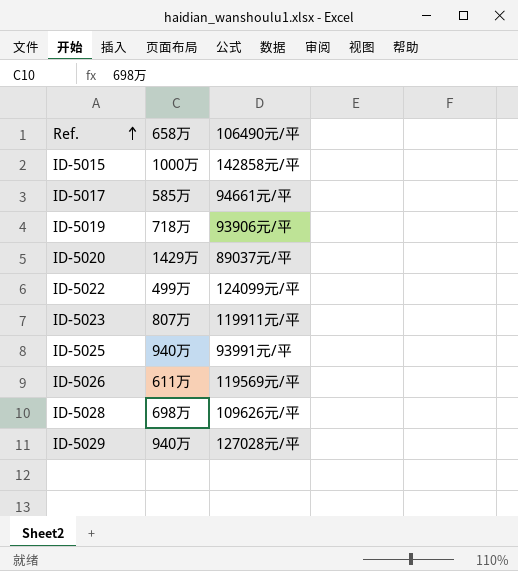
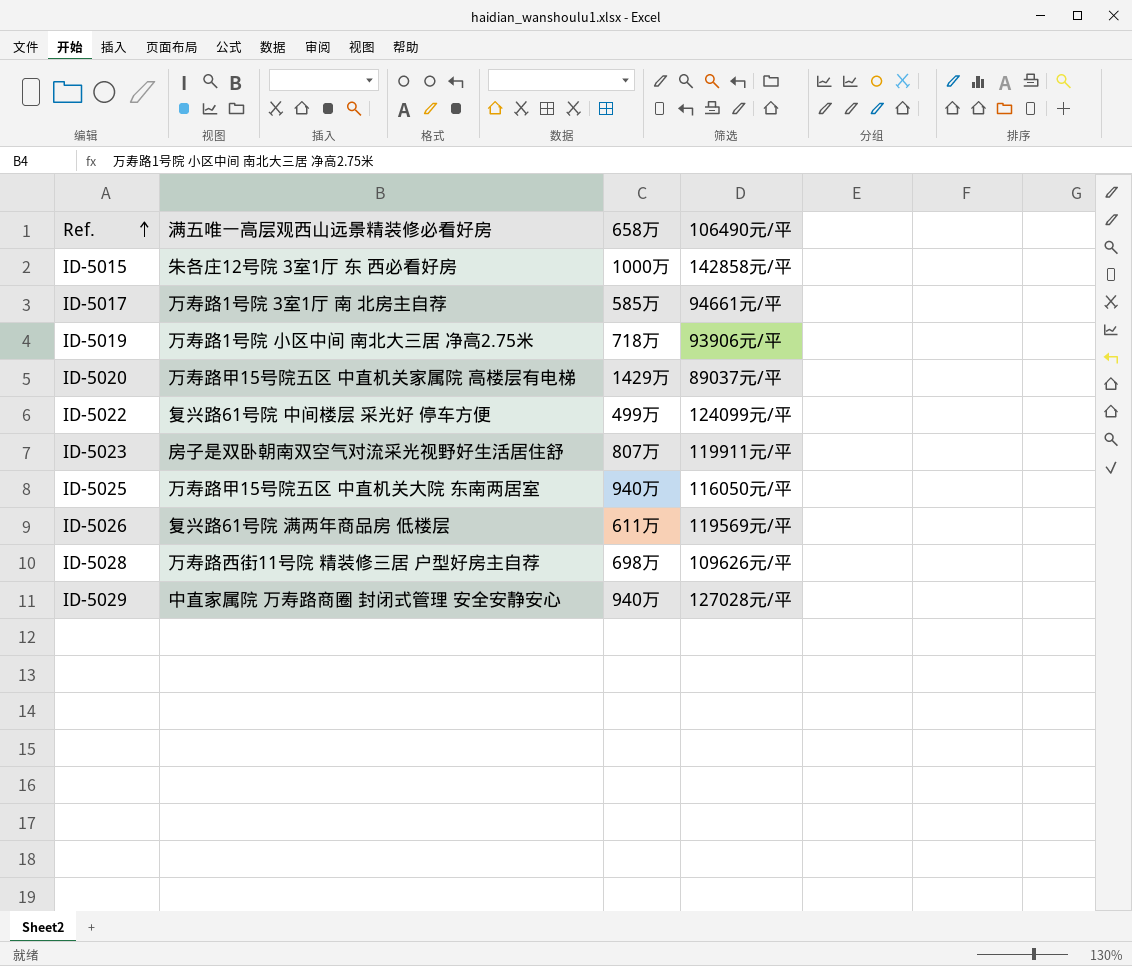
column 满五唯一高层观西山远景精装修必看好房 | position: none -> 2
ID-5025 | 106490元/平: 93991元/平 -> 116050元/平

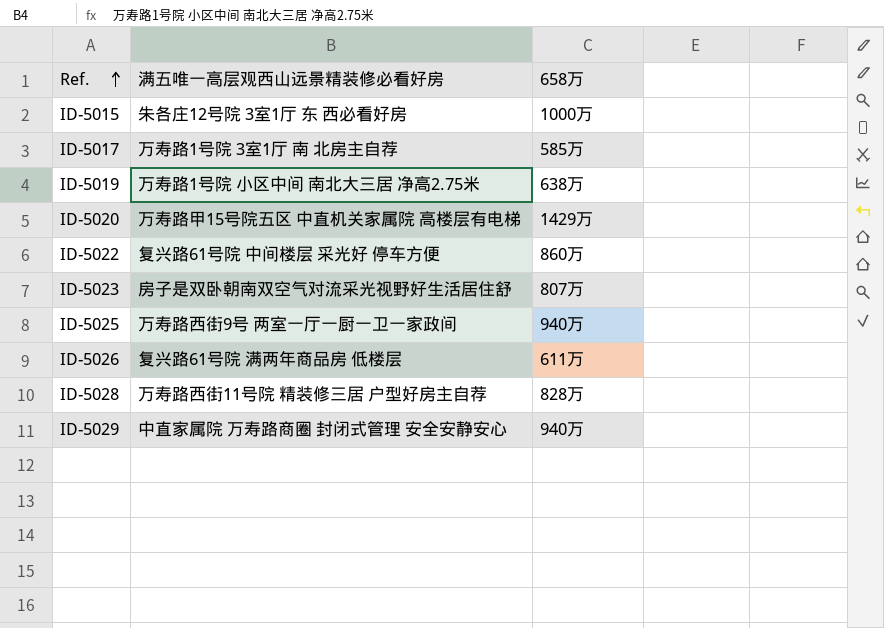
column 106490元/平 | position: 4 -> none
ID-5019 | 658万: 718万 -> 638万
ID-5022 | 658万: 499万 -> 860万
ID-5025 | 满五唯一高层观西山远景精装修必看好房: 万寿路甲15号院五区 中直机关大院 东南两居室 -> 万寿路西街9号 两室一厅一厨一卫一家政间
ID-5028 | 658万: 698万 -> 828万

